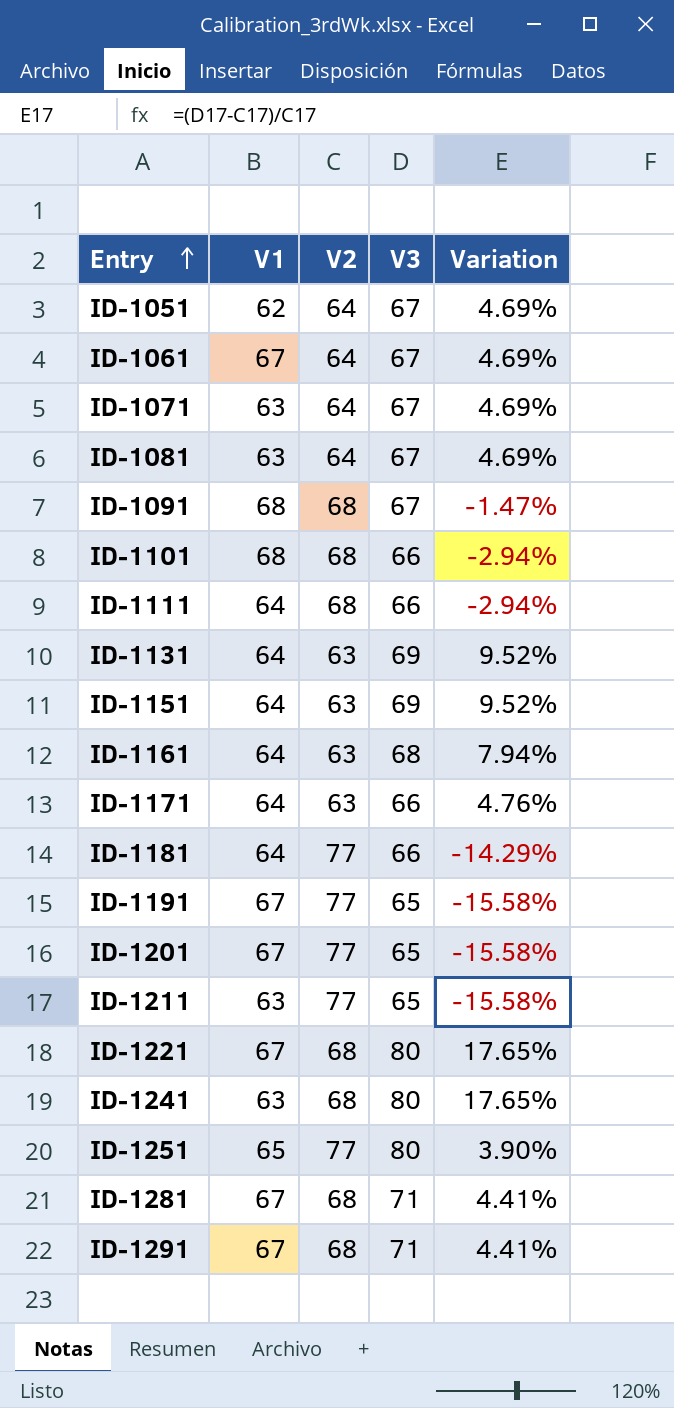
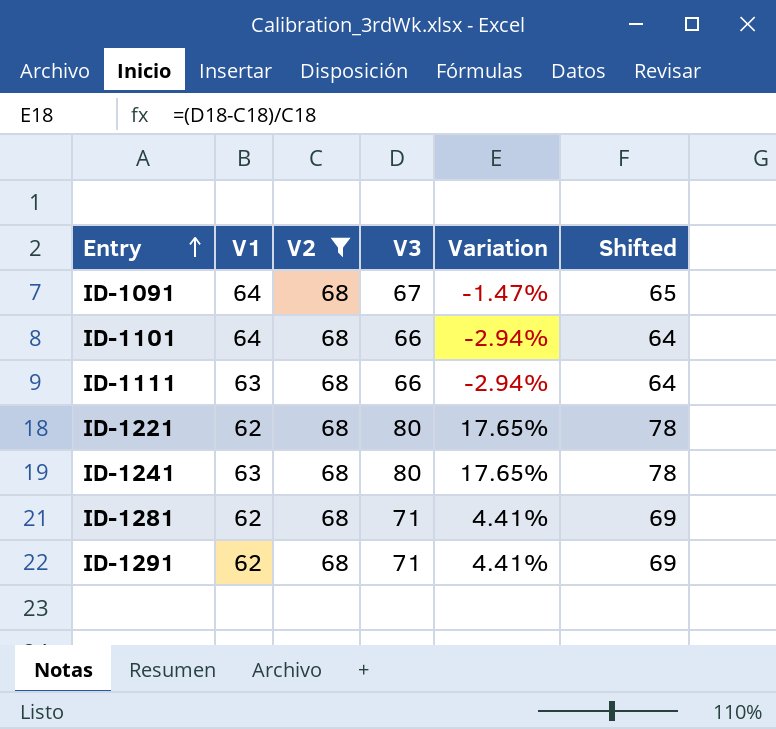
filter: none -> V2 = 68
column Shifted | formula: none -> [V3] - 2
ID-1091 | V1: 68 -> 64
ID-1101 | V1: 68 -> 64
ID-1111 | V1: 64 -> 63
ID-1221 | V1: 67 -> 62
ID-1281 | V1: 67 -> 62
ID-1291 | V1: 67 -> 62

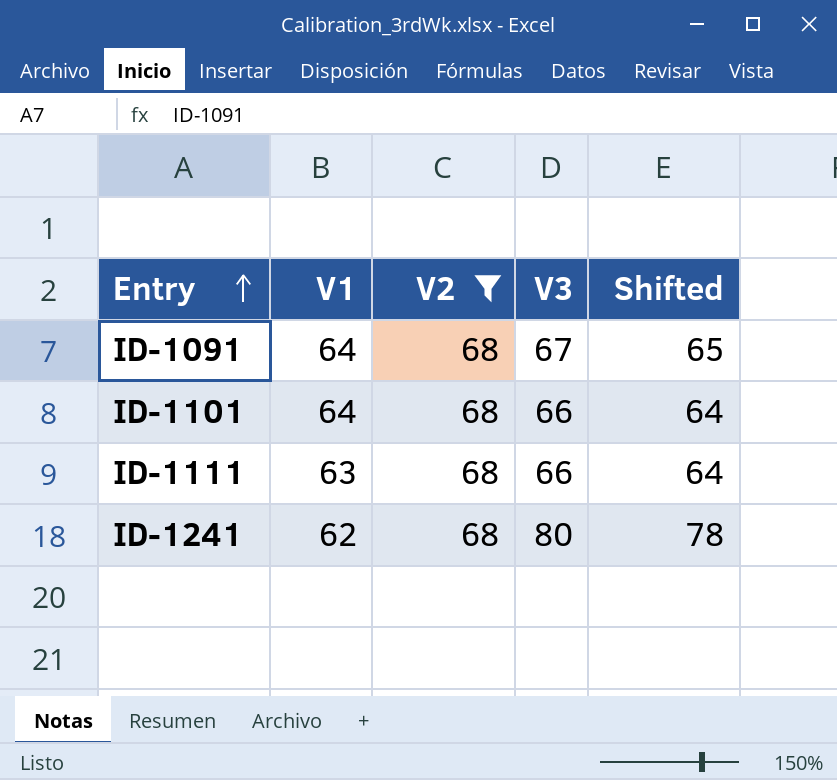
column Variation | formula: ([V3] - [V2]) / [V2] -> none
row ID-1221: 62 | 68 | 80 | 17.65% | 78 -> none
row ID-1281: 62 | 68 | 71 | 4.41% | 69 -> none
row ID-1291: 62 | 68 | 71 | 4.41% | 69 -> none
ID-1241 | V1: 63 -> 62

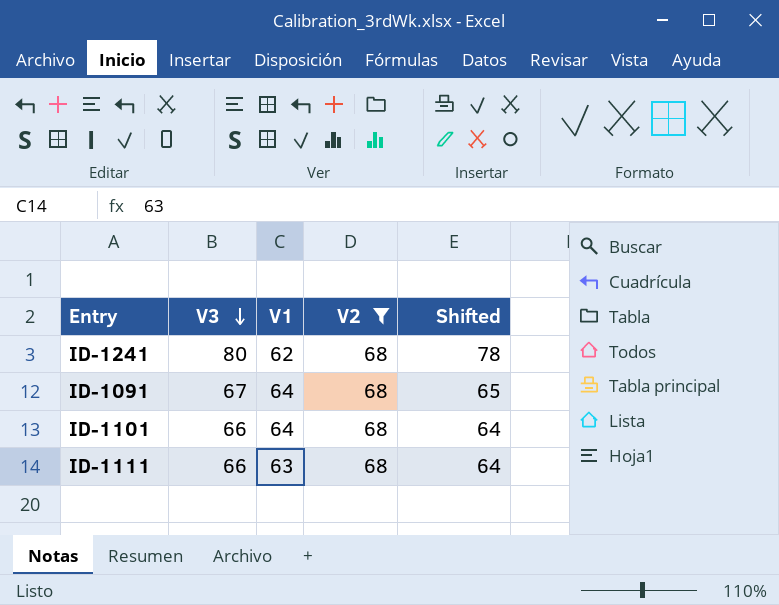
row order: Entry ascending -> V3 descending
column V3 | position: 4 -> 2

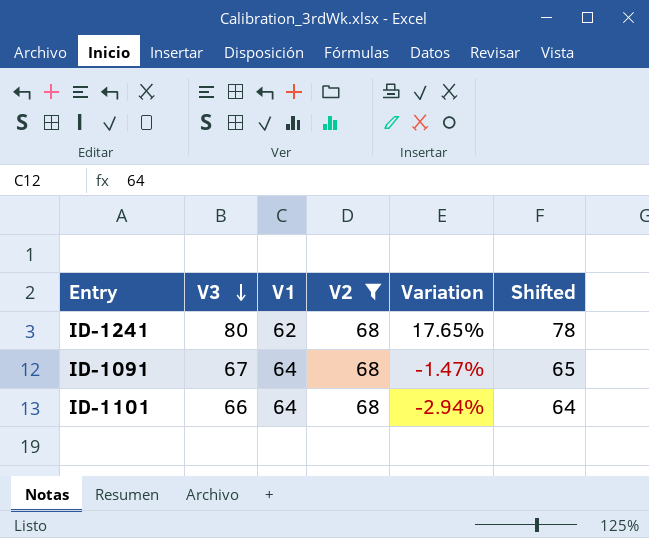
column Variation | formula: none -> ([V3] - [V2]) / [V2]
row ID-1111: 66 | 63 | 68 | 64 -> none

